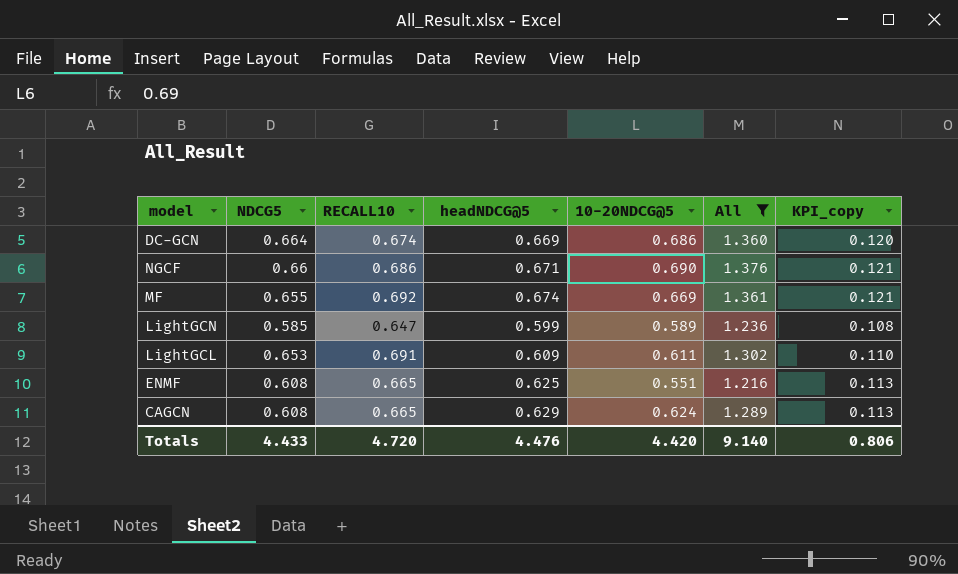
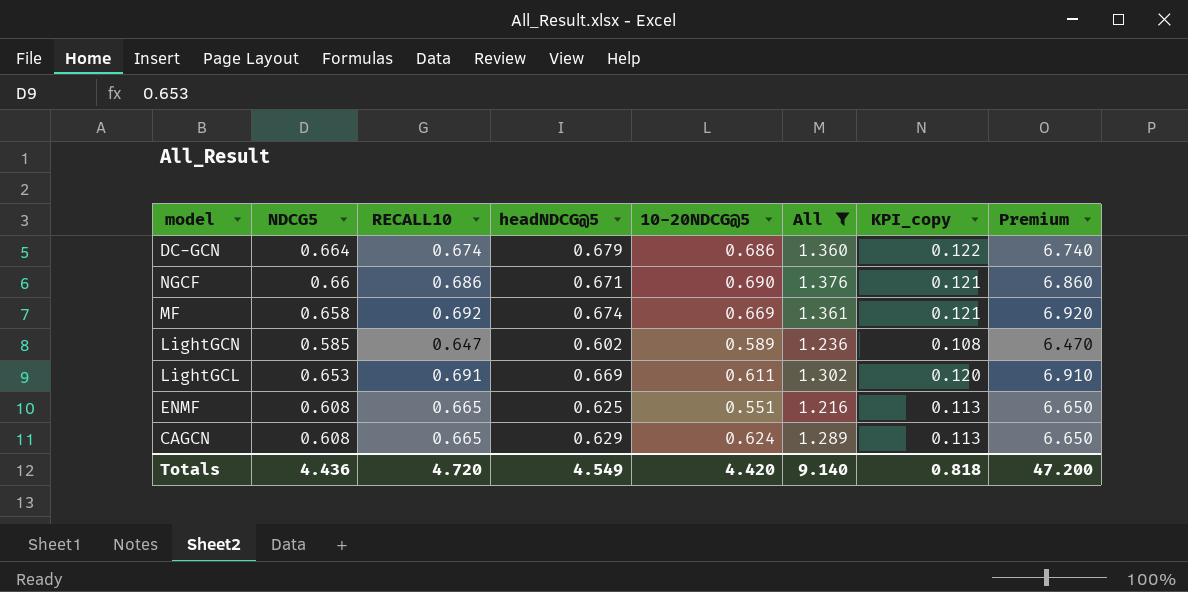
column Premium | formula: none -> [RECALL10] * 10
DC-GCN | headNDCG@5: 0.669 -> 0.679
DC-GCN | KPI_copy: 0.120 -> 0.122
MF | NDCG5: 0.655 -> 0.658
LightGCN | headNDCG@5: 0.599 -> 0.602
LightGCL | headNDCG@5: 0.609 -> 0.669
LightGCL | KPI_copy: 0.110 -> 0.120
Totals | NDCG5: 4.433 -> 4.436
Totals | headNDCG@5: 4.476 -> 4.549
Totals | KPI_copy: 0.806 -> 0.818

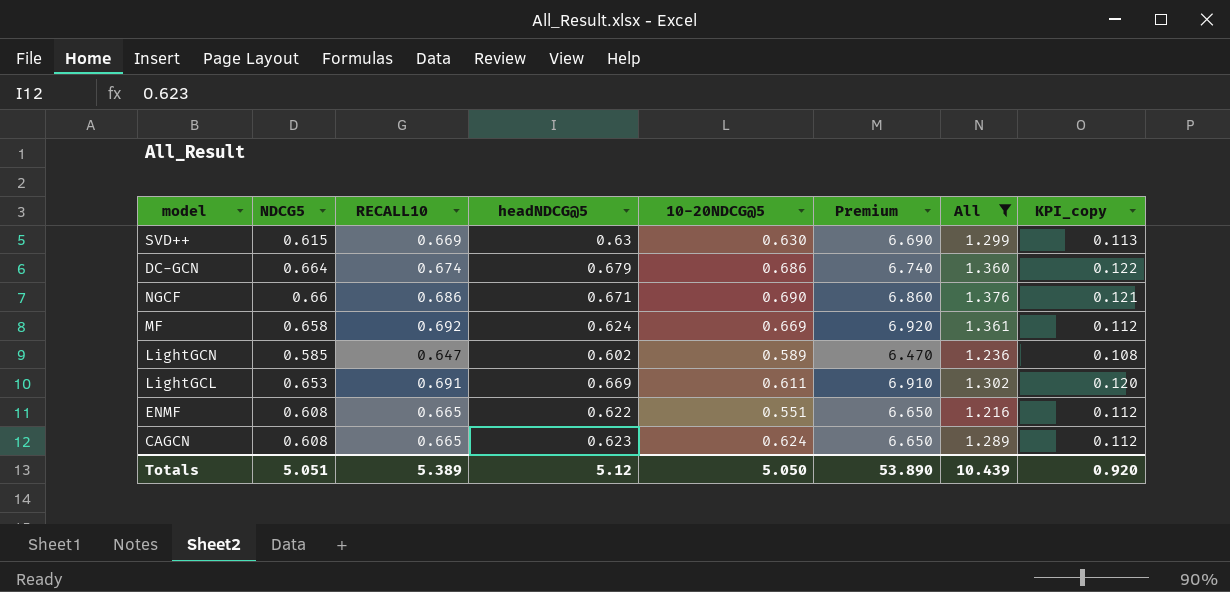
column Premium | position: 8 -> 6
row SVD++: none -> 0.615 | 0.669 | 0.63 | 0.630 | 6.690 | 1.299 | 0.113
MF | headNDCG@5: 0.674 -> 0.624
MF | KPI_copy: 0.121 -> 0.112
ENMF | headNDCG@5: 0.625 -> 0.622
ENMF | KPI_copy: 0.113 -> 0.112
CAGCN | headNDCG@5: 0.629 -> 0.623
CAGCN | KPI_copy: 0.113 -> 0.112
Totals | NDCG5: 4.436 -> 5.051
Totals | RECALL10: 4.720 -> 5.389
Totals | headNDCG@5: 4.549 -> 5.12
Totals | 10-20NDCG@5: 4.420 -> 5.050
Totals | Premium: 47.200 -> 53.890
Totals | All: 9.140 -> 10.439
Totals | KPI_copy: 0.818 -> 0.920

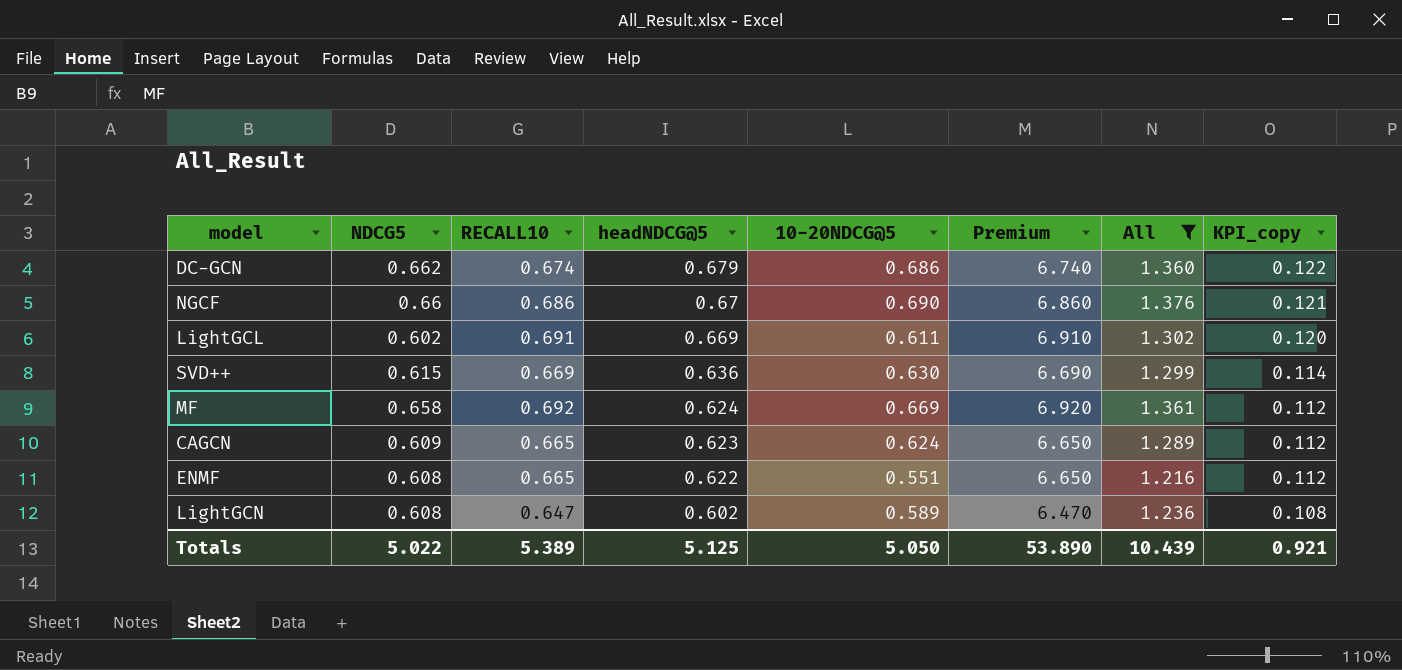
row order: none -> headNDCG@5 descending
DC-GCN | NDCG5: 0.664 -> 0.662
NGCF | headNDCG@5: 0.671 -> 0.67
LightGCL | NDCG5: 0.653 -> 0.602
SVD++ | headNDCG@5: 0.63 -> 0.636
SVD++ | KPI_copy: 0.113 -> 0.114
CAGCN | NDCG5: 0.608 -> 0.609
LightGCN | NDCG5: 0.585 -> 0.608
Totals | NDCG5: 5.051 -> 5.022
Totals | headNDCG@5: 5.12 -> 5.125
Totals | KPI_copy: 0.920 -> 0.921

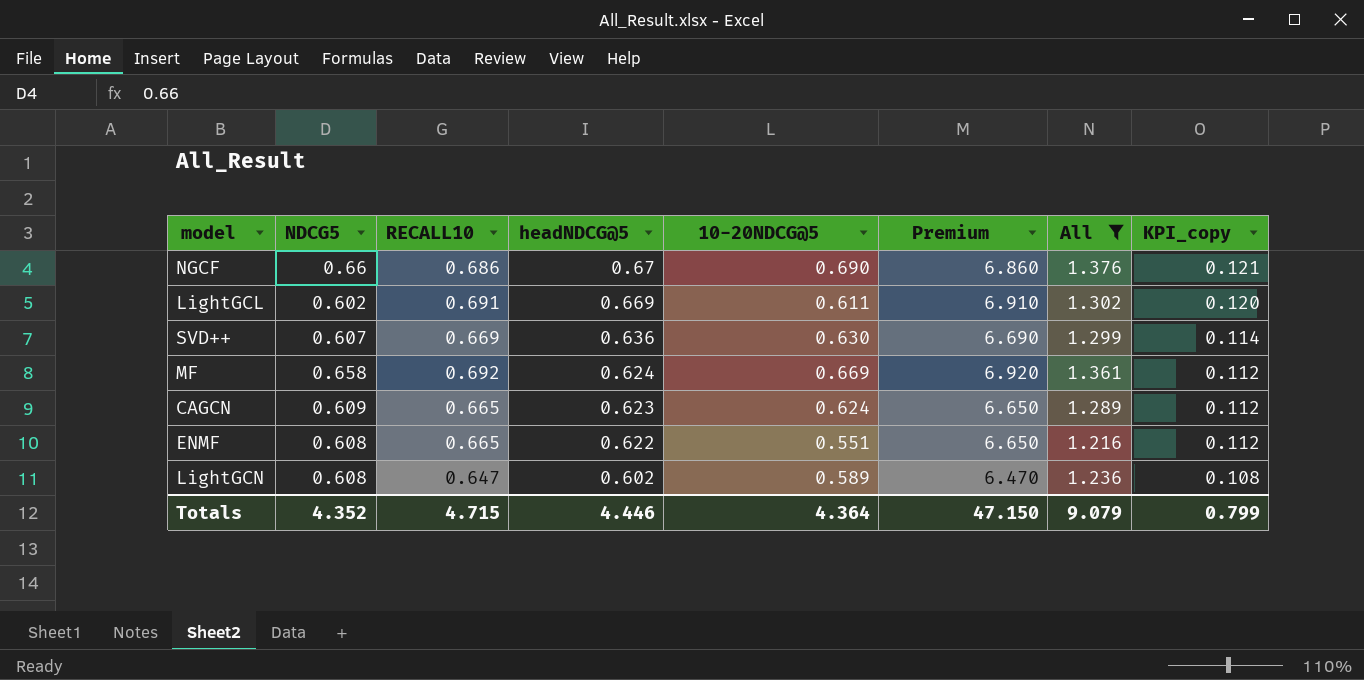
row DC-GCN: 0.662 | 0.674 | 0.679 | 0.686 | 6.740 | 1.360 | 0.122 -> none
SVD++ | NDCG5: 0.615 -> 0.607
Totals | NDCG5: 5.022 -> 4.352
Totals | RECALL10: 5.389 -> 4.715
Totals | headNDCG@5: 5.125 -> 4.446
Totals | 10-20NDCG@5: 5.050 -> 4.364
Totals | Premium: 53.890 -> 47.150
Totals | All: 10.439 -> 9.079
Totals | KPI_copy: 0.921 -> 0.799

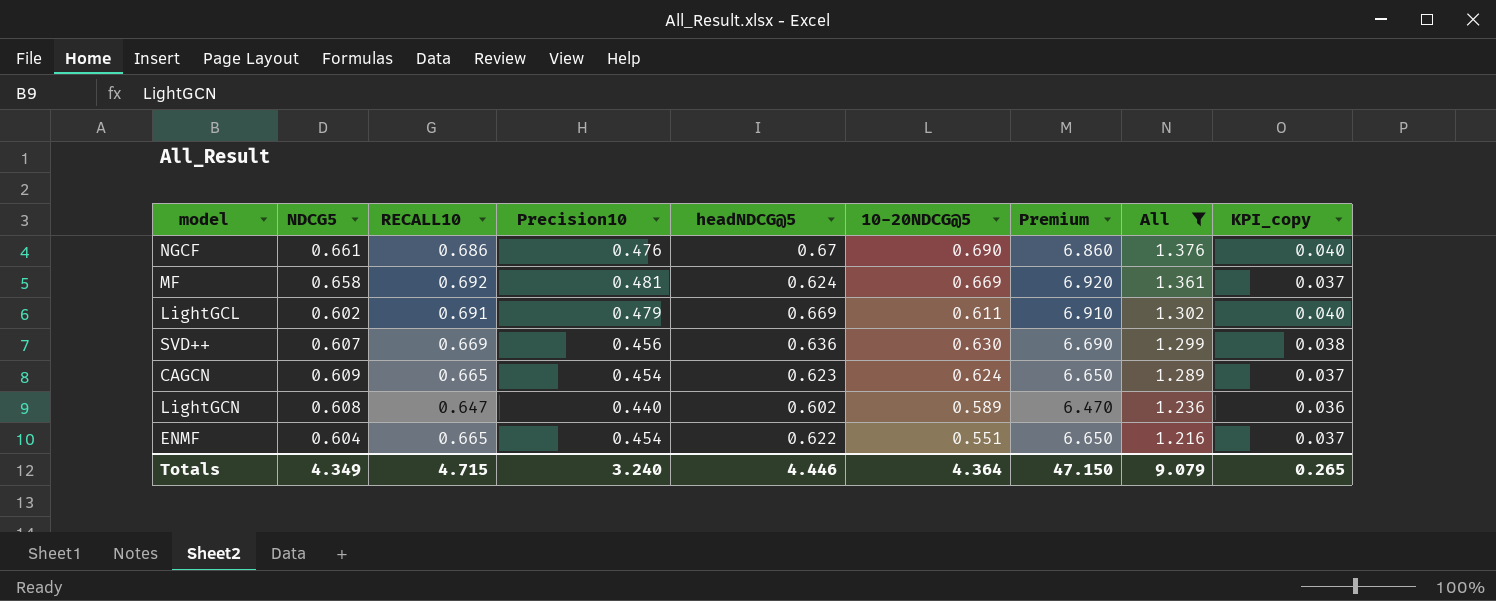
row order: headNDCG@5 descending -> All descending
column Precision10 | position: none -> 4
column KPI_copy | formula: [headNDCG@5] * 0.18 -> [headNDCG@5] * 0.06
NGCF | NDCG5: 0.66 -> 0.661
ENMF | NDCG5: 0.608 -> 0.604
Totals | NDCG5: 4.352 -> 4.349
Totals | KPI_copy: 0.799 -> 0.265

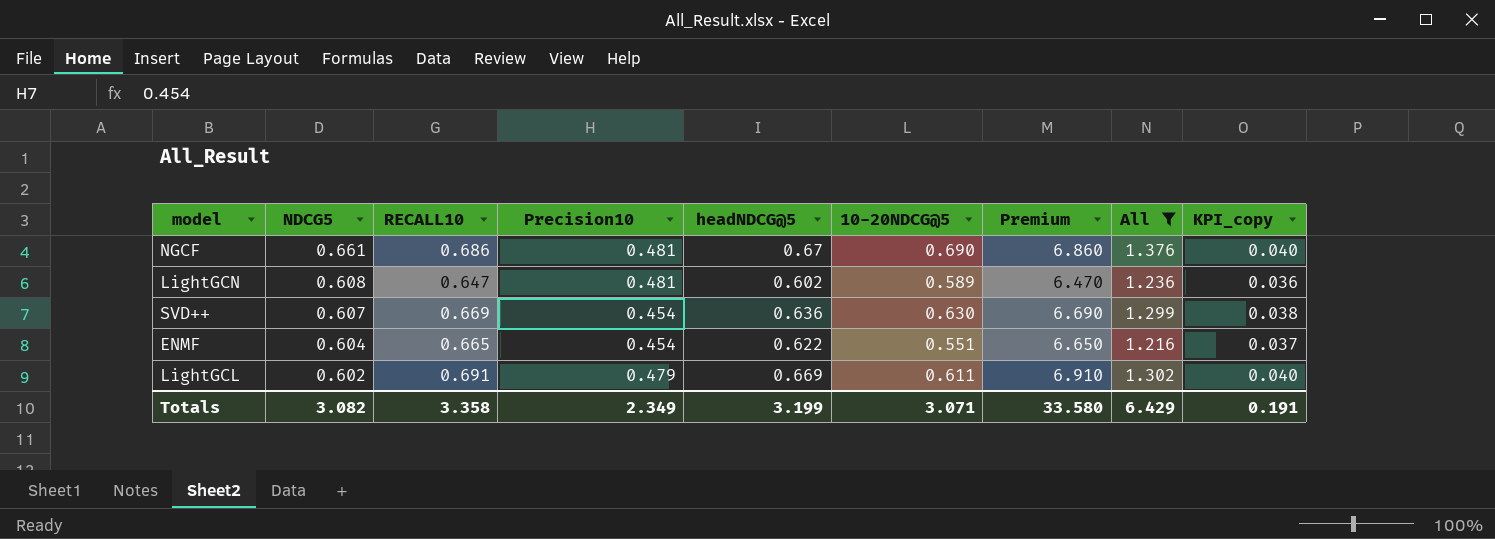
row order: All descending -> NDCG5 descending
row MF: 0.658 | 0.692 | 0.481 | 0.624 | 0.669 | 6.920 | 1.361 | 0.037 -> none
row CAGCN: 0.609 | 0.665 | 0.454 | 0.623 | 0.624 | 6.650 | 1.289 | 0.037 -> none
NGCF | Precision10: 0.476 -> 0.481
LightGCN | Precision10: 0.440 -> 0.481
SVD++ | Precision10: 0.456 -> 0.454
Totals | NDCG5: 4.349 -> 3.082
Totals | RECALL10: 4.715 -> 3.358
Totals | Precision10: 3.240 -> 2.349
Totals | headNDCG@5: 4.446 -> 3.199
Totals | 10-20NDCG@5: 4.364 -> 3.071
Totals | Premium: 47.150 -> 33.580
Totals | All: 9.079 -> 6.429
Totals | KPI_copy: 0.265 -> 0.191

